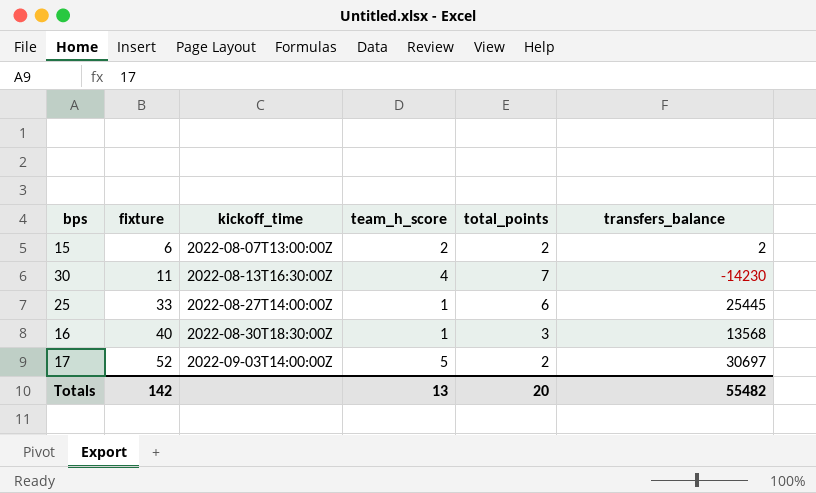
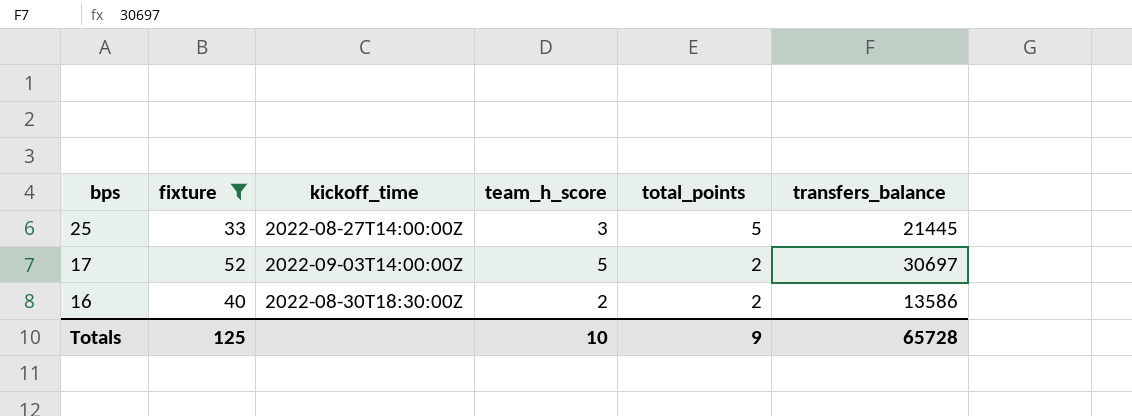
filter: none -> fixture >= 33
row order: fixture ascending -> bps descending
25 | team_h_score: 1 -> 3
25 | total_points: 6 -> 5
25 | transfers_balance: 25445 -> 21445
16 | team_h_score: 1 -> 2
16 | total_points: 3 -> 2
16 | transfers_balance: 13568 -> 13586
Totals | fixture: 142 -> 125
Totals | team_h_score: 13 -> 10
Totals | total_points: 20 -> 9
Totals | transfers_balance: 55482 -> 65728

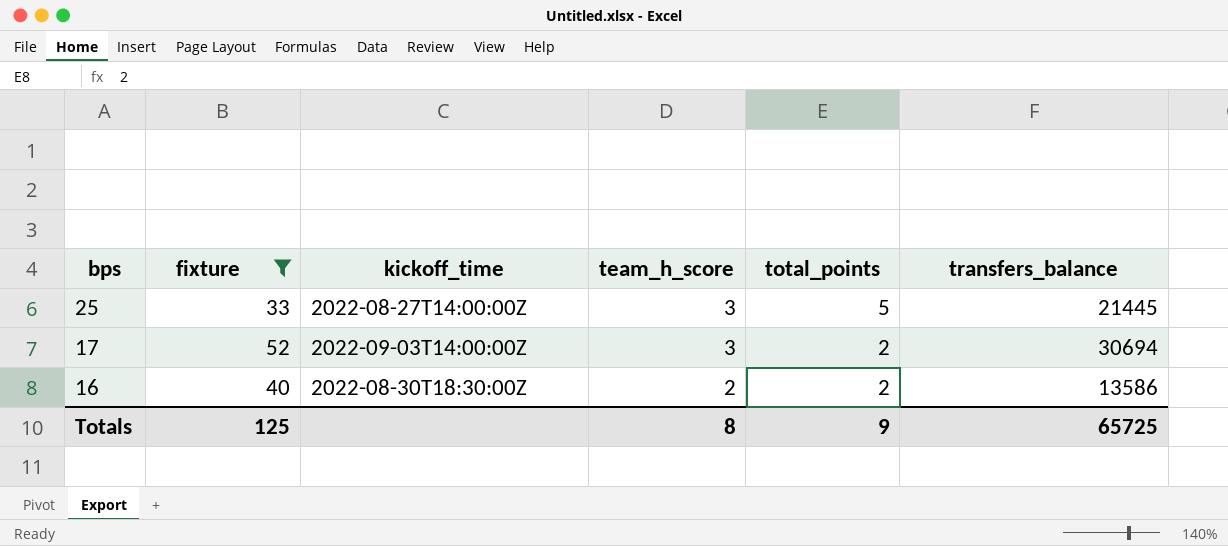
17 | team_h_score: 5 -> 3
17 | transfers_balance: 30697 -> 30694
Totals | team_h_score: 10 -> 8
Totals | transfers_balance: 65728 -> 65725

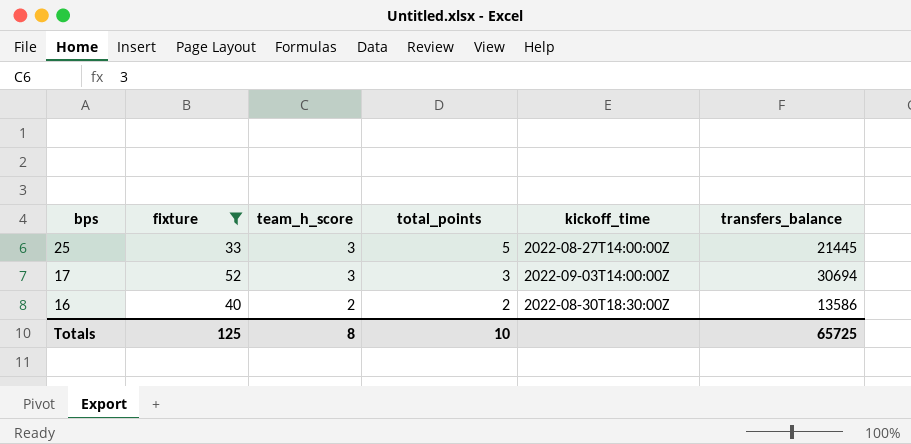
column kickoff_time | position: 3 -> 5
17 | total_points: 2 -> 3
Totals | total_points: 9 -> 10

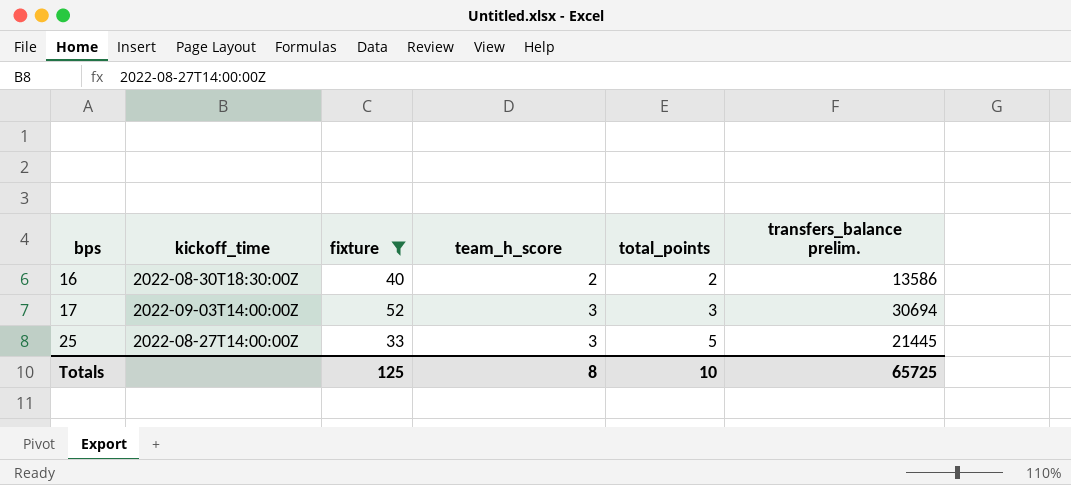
row order: bps descending -> bps ascending
column kickoff_time | position: 5 -> 2
column name: transfers_balance -> transfers_balance prelim.

